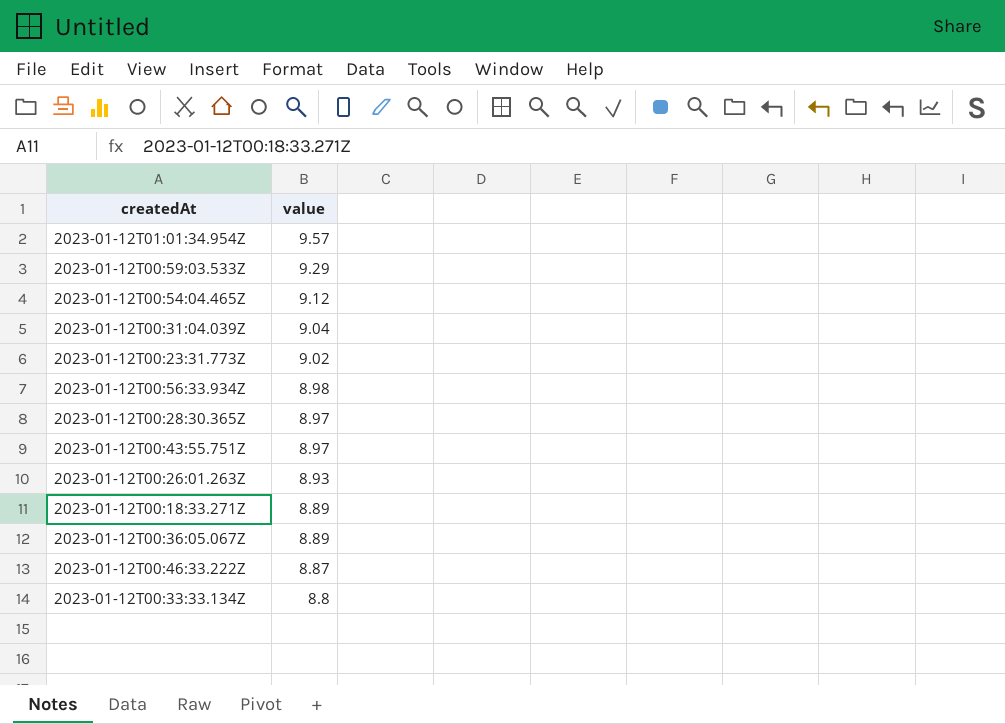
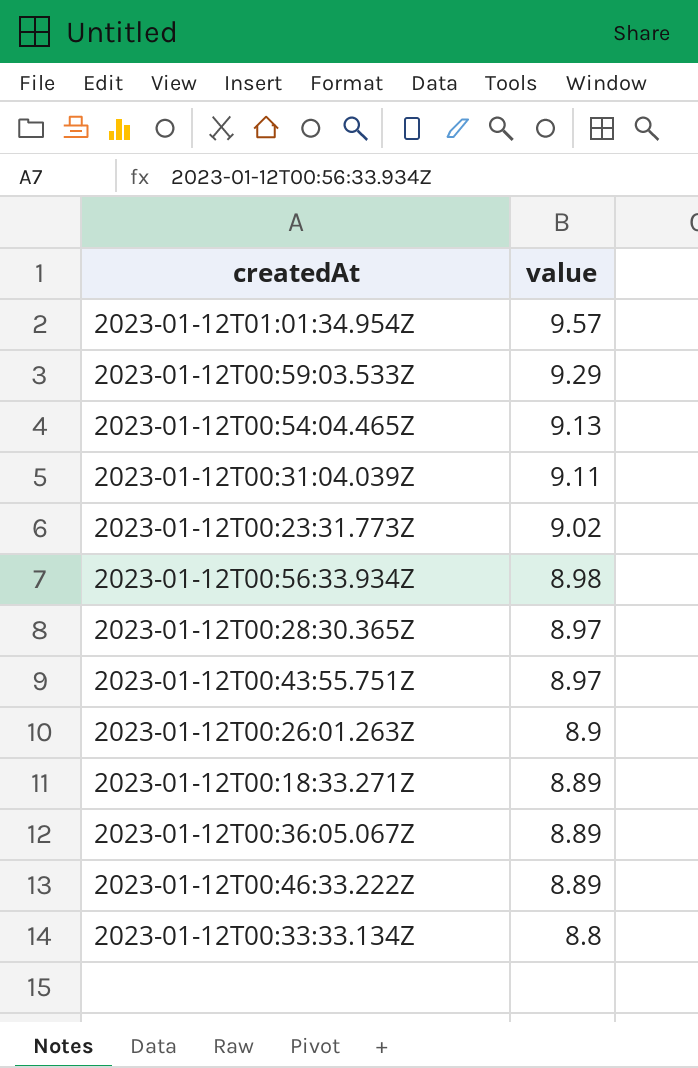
2023-01-12T00:54:04.465Z | value: 9.12 -> 9.13
2023-01-12T00:31:04.039Z | value: 9.04 -> 9.11
2023-01-12T00:26:01.263Z | value: 8.93 -> 8.9
2023-01-12T00:46:33.222Z | value: 8.87 -> 8.89

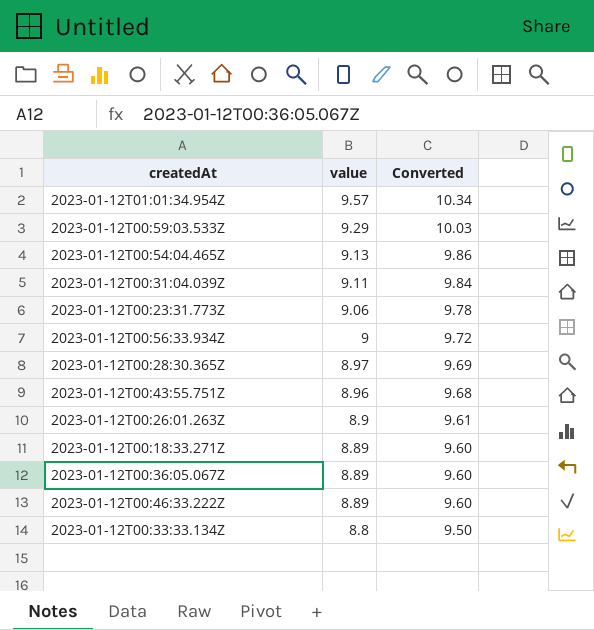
column Converted | formula: none -> [value] * 1.08
2023-01-12T00:23:31.773Z | value: 9.02 -> 9.06
2023-01-12T00:56:33.934Z | value: 8.98 -> 9
2023-01-12T00:43:55.751Z | value: 8.97 -> 8.96

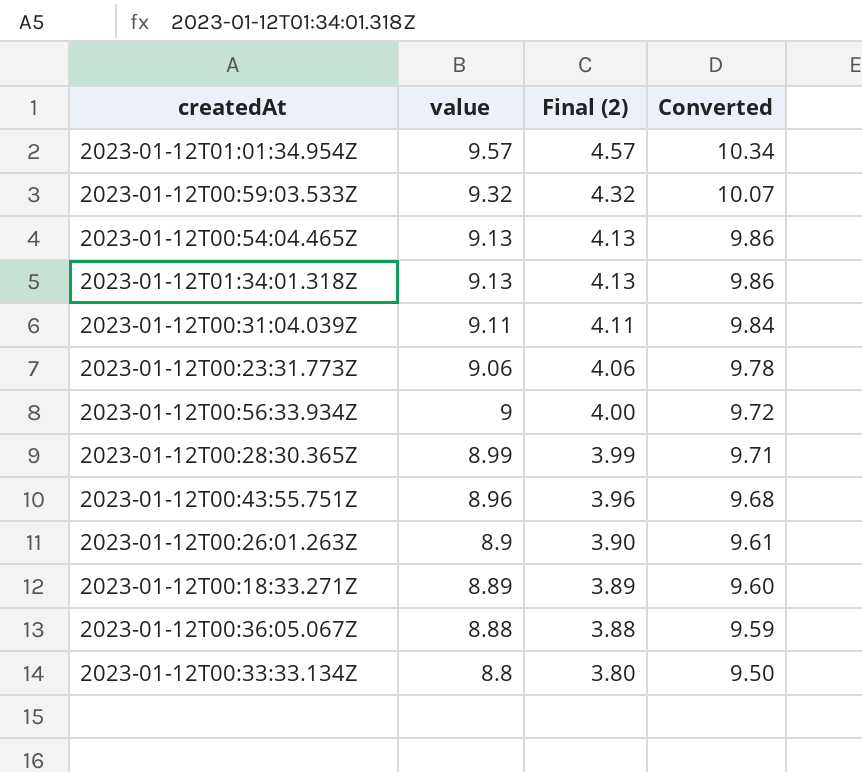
column Final (2) | formula: none -> [value] - 5
row 2023-01-12T00:46:33.222Z: 8.89 | 9.60 -> none
2023-01-12T00:59:03.533Z | value: 9.29 -> 9.32
2023-01-12T00:59:03.533Z | Converted: 10.03 -> 10.07
row 2023-01-12T01:34:01.318Z: none -> 9.13 | 4.13 | 9.86
2023-01-12T00:28:30.365Z | value: 8.97 -> 8.99
2023-01-12T00:28:30.365Z | Converted: 9.69 -> 9.71
2023-01-12T00:36:05.067Z | value: 8.89 -> 8.88
2023-01-12T00:36:05.067Z | Converted: 9.60 -> 9.59

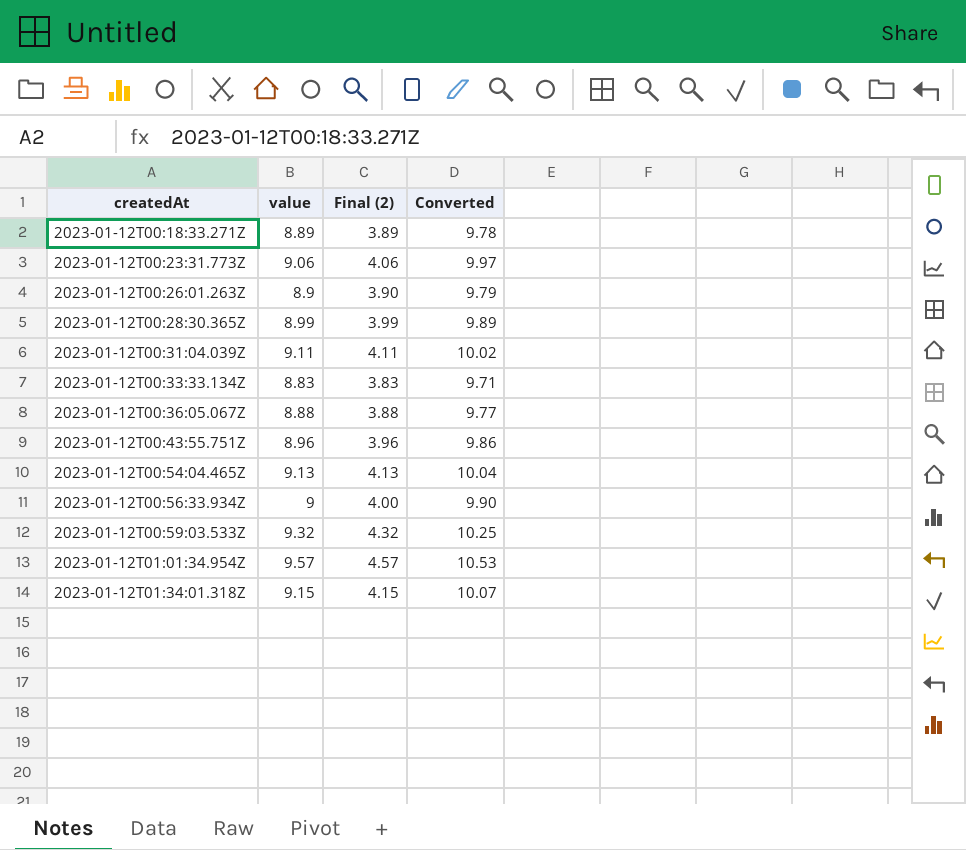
row order: value descending -> createdAt ascending
column Converted | formula: [value] * 1.08 -> [value] * 1.1
2023-01-12T00:33:33.134Z | value: 8.8 -> 8.83
2023-01-12T00:33:33.134Z | Final (2): 3.80 -> 3.83
2023-01-12T01:34:01.318Z | value: 9.13 -> 9.15
2023-01-12T01:34:01.318Z | Final (2): 4.13 -> 4.15

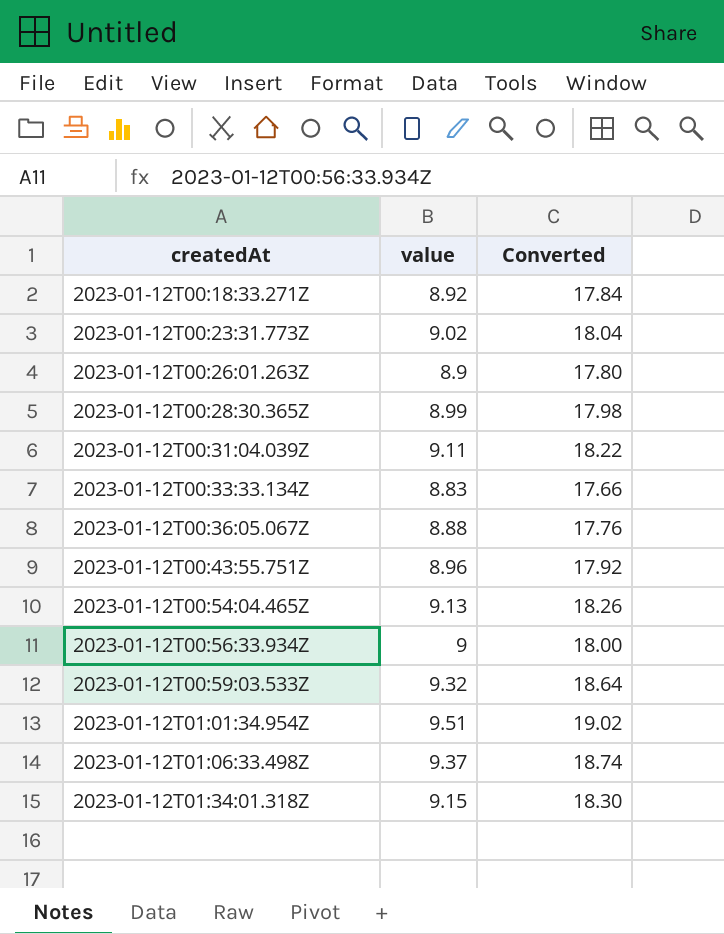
column Final (2) | formula: [value] - 5 -> none
column Converted | formula: [value] * 1.1 -> [value] * 2
2023-01-12T00:18:33.271Z | value: 8.89 -> 8.92
2023-01-12T00:23:31.773Z | value: 9.06 -> 9.02
2023-01-12T01:01:34.954Z | value: 9.57 -> 9.51
row 2023-01-12T01:06:33.498Z: none -> 9.37 | 18.74

